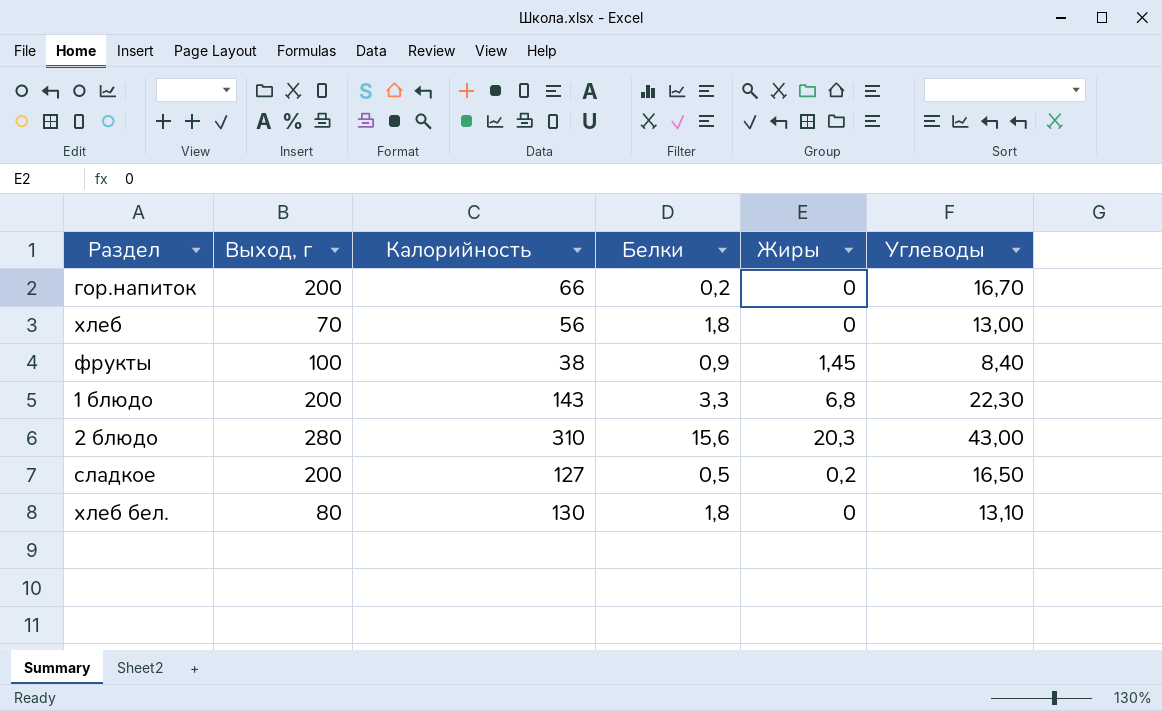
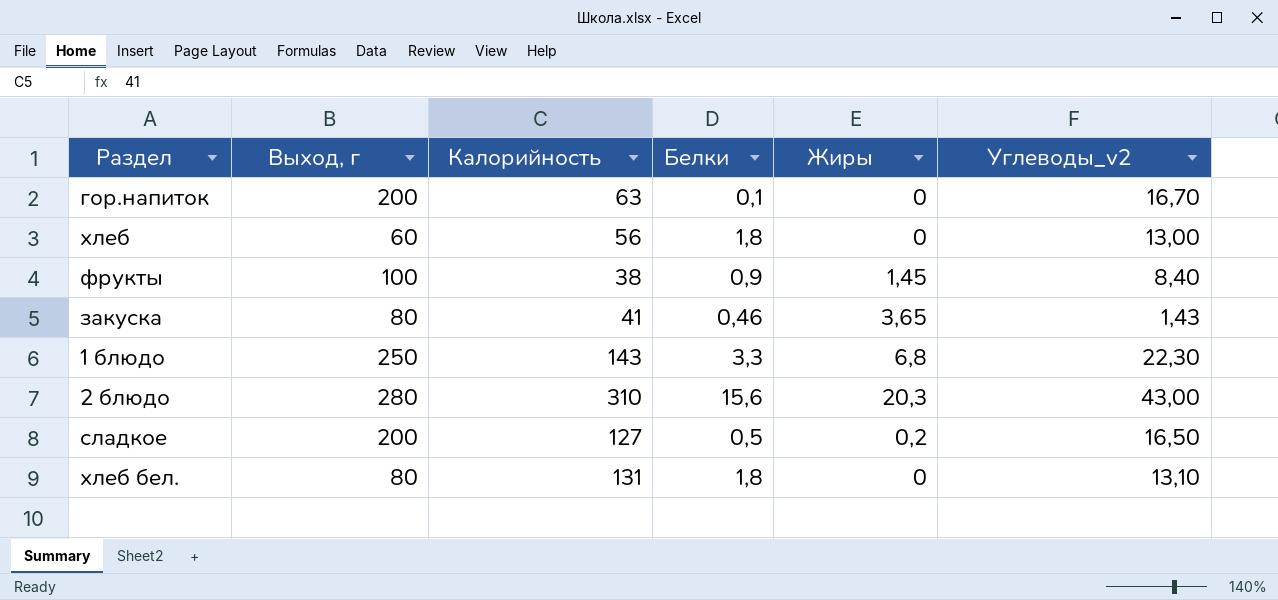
column name: Углеводы -> Углеводы_v2
гор.напиток | Калорийность: 66 -> 63
гор.напиток | Белки: 0,2 -> 0,1
хлеб | Выход, г: 70 -> 60
row закуска: none -> 80 | 41 | 0,46 | 3,65 | 1,43
1 блюдо | Выход, г: 200 -> 250
хлеб бел. | Калорийность: 130 -> 131

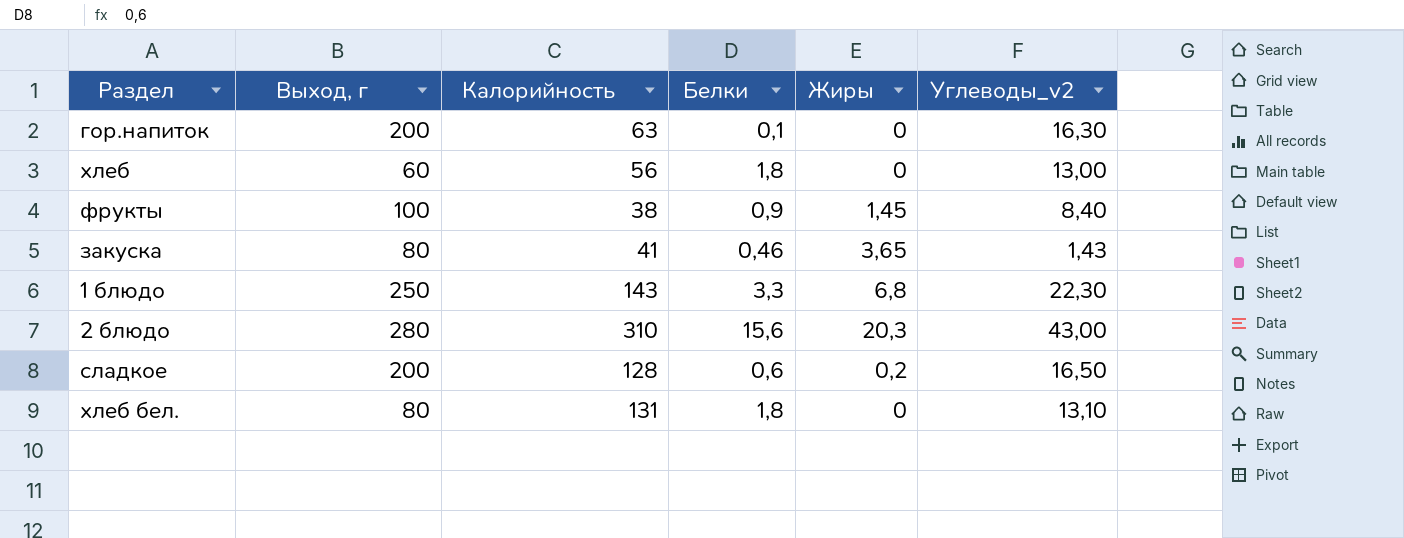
гор.напиток | Углеводы_v2: 16,70 -> 16,30
сладкое | Калорийность: 127 -> 128
сладкое | Белки: 0,5 -> 0,6

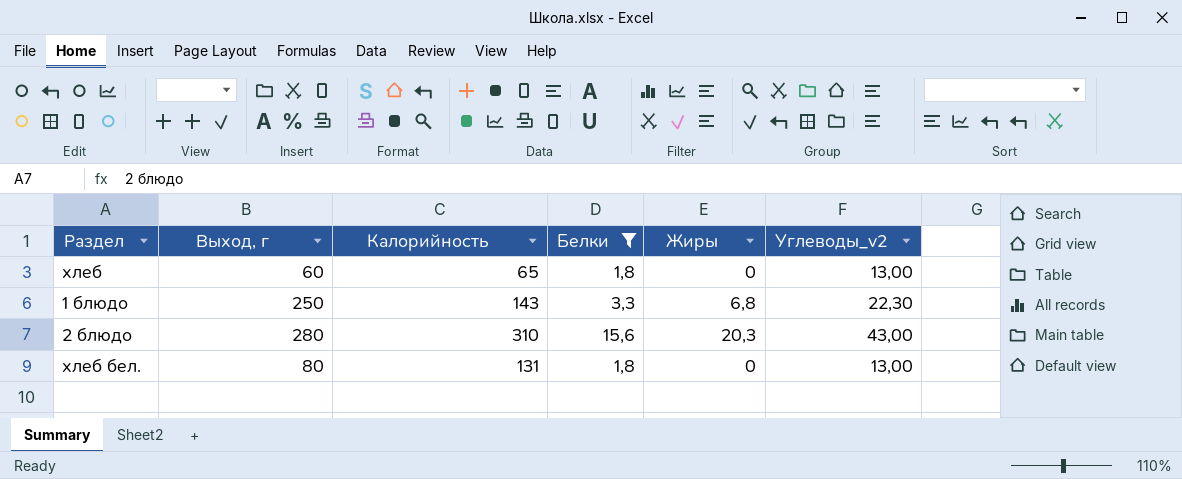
filter: none -> Белки >= 1,8
хлеб | Калорийность: 56 -> 65
хлеб бел. | Углеводы_v2: 13,10 -> 13,00

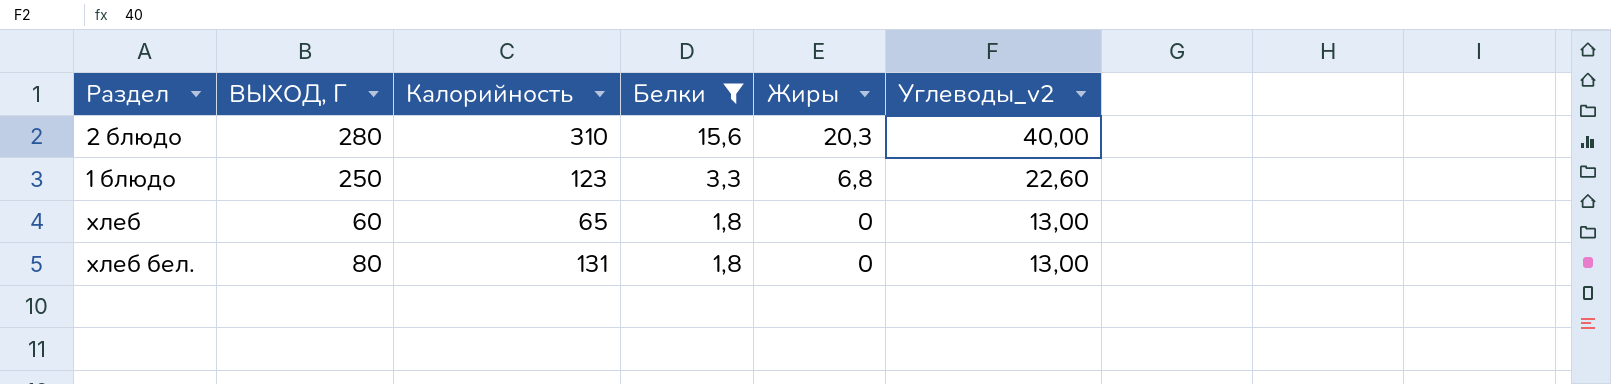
row order: none -> Белки descending
column name: Выход, г -> ВЫХОД, Г
2 блюдо | Углеводы_v2: 43,00 -> 40,00
1 блюдо | Калорийность: 143 -> 123
1 блюдо | Углеводы_v2: 22,30 -> 22,60

